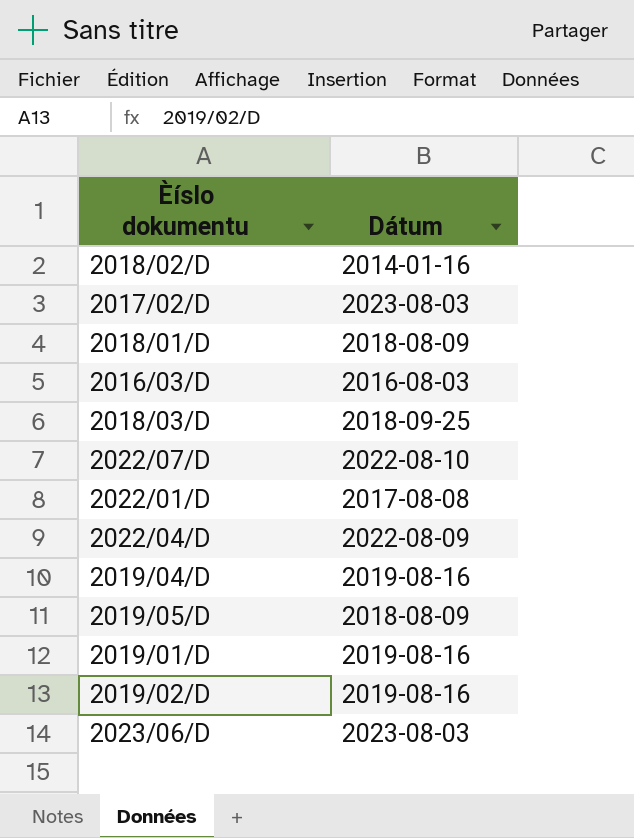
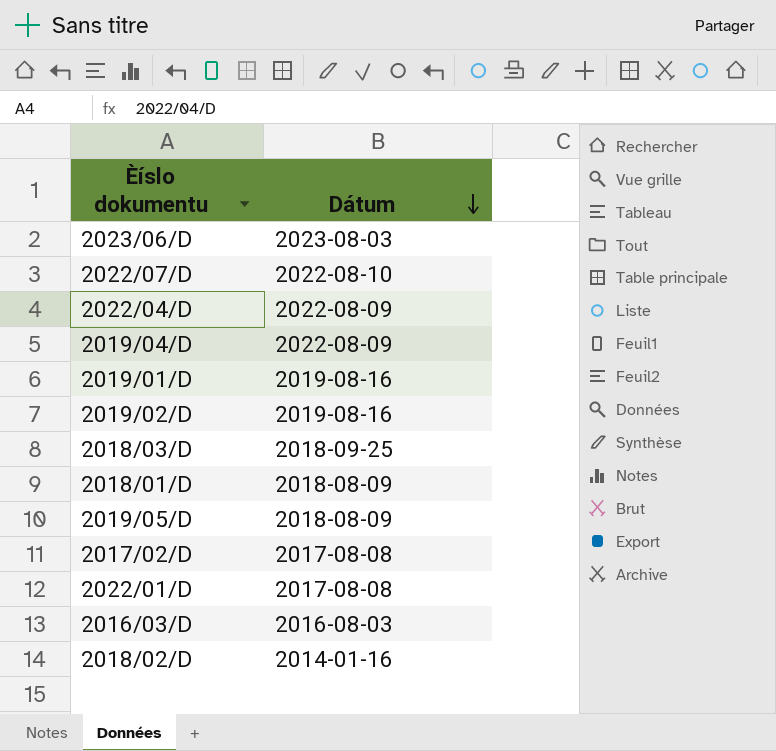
row order: none -> Dátum descending
2019/04/D | Dátum: 2019-08-16 -> 2022-08-09
2017/02/D | Dátum: 2023-08-03 -> 2017-08-08

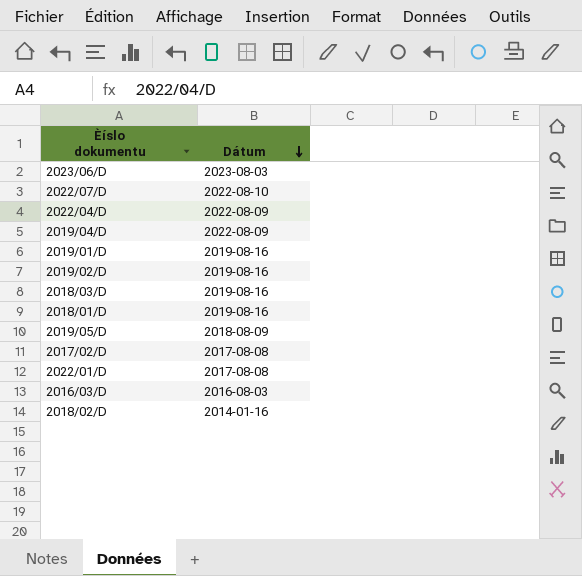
2018/03/D | Dátum: 2018-09-25 -> 2019-08-16
2018/01/D | Dátum: 2018-08-09 -> 2019-08-16

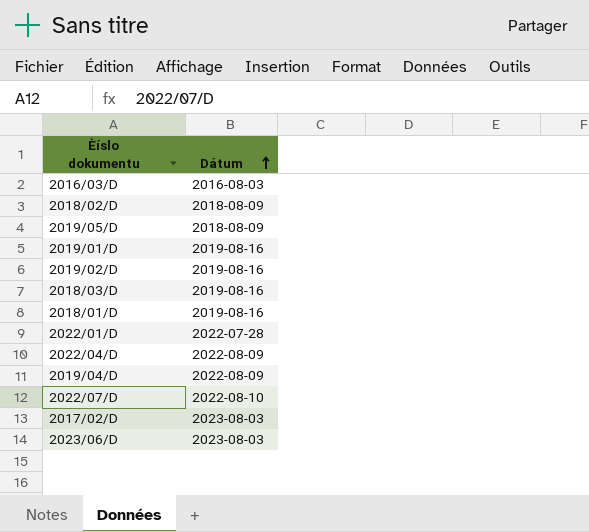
row order: Dátum descending -> Dátum ascending
2018/02/D | Dátum: 2014-01-16 -> 2018-08-09
2022/01/D | Dátum: 2017-08-08 -> 2022-07-28
2017/02/D | Dátum: 2017-08-08 -> 2023-08-03

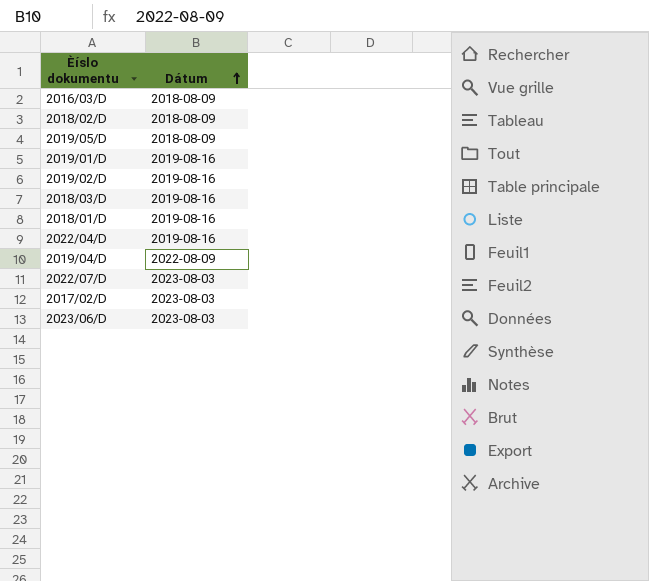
row 2022/01/D: 2022-07-28 -> none
2016/03/D | Dátum: 2016-08-03 -> 2018-08-09
2022/04/D | Dátum: 2022-08-09 -> 2019-08-16
2022/07/D | Dátum: 2022-08-10 -> 2023-08-03

